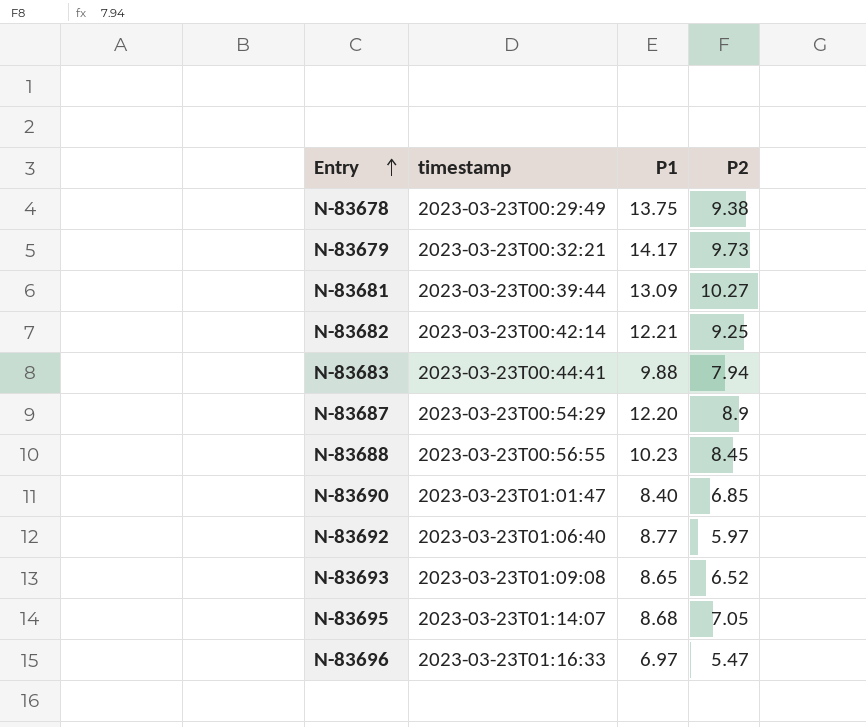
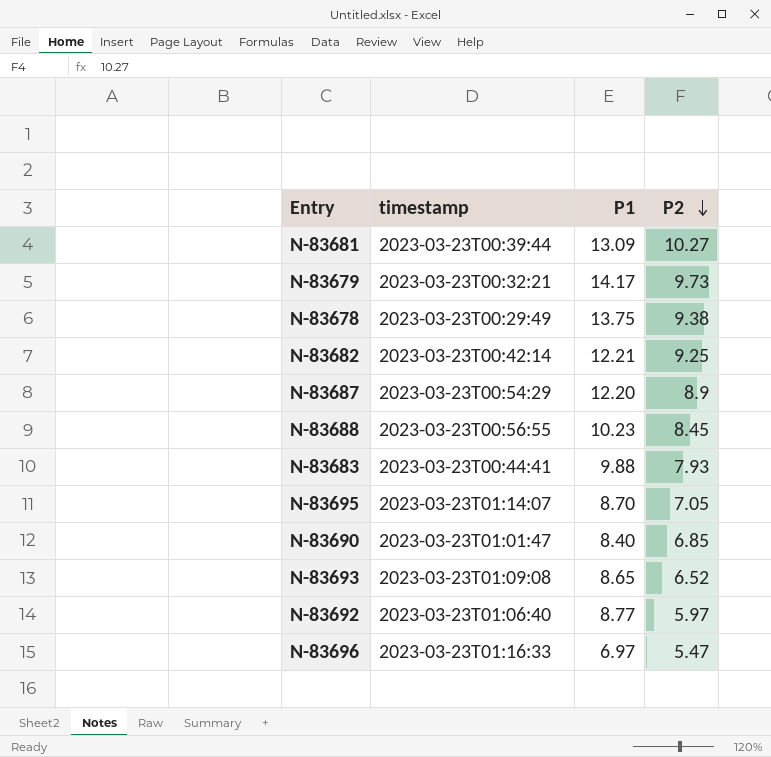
row order: Entry ascending -> P2 descending
N-83683 | P2: 7.94 -> 7.93
N-83695 | P1: 8.68 -> 8.70

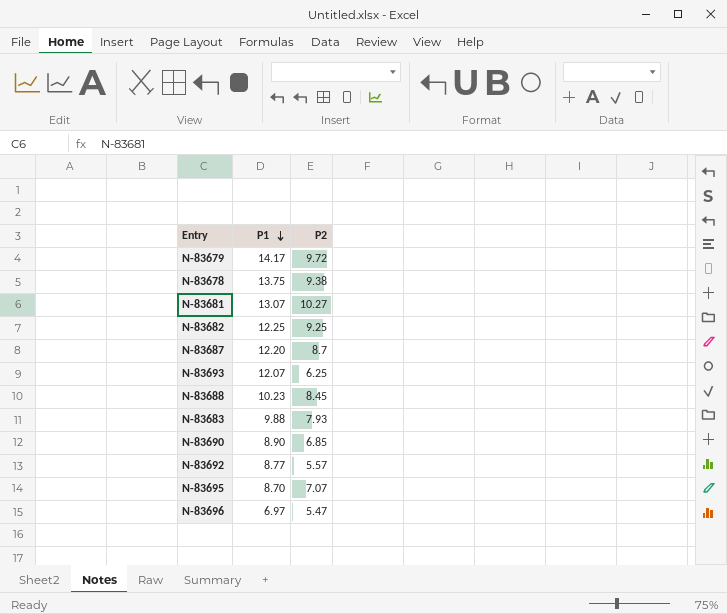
row order: P2 descending -> P1 descending
column timestamp | position: 2 -> none
N-83679 | P2: 9.73 -> 9.72
N-83681 | P1: 13.09 -> 13.07
N-83682 | P1: 12.21 -> 12.25
N-83687 | P2: 8.9 -> 8.7
N-83693 | P1: 8.65 -> 12.07
N-83693 | P2: 6.52 -> 6.25
N-83690 | P1: 8.40 -> 8.90
N-83692 | P2: 5.97 -> 5.57
N-83695 | P2: 7.05 -> 7.07

